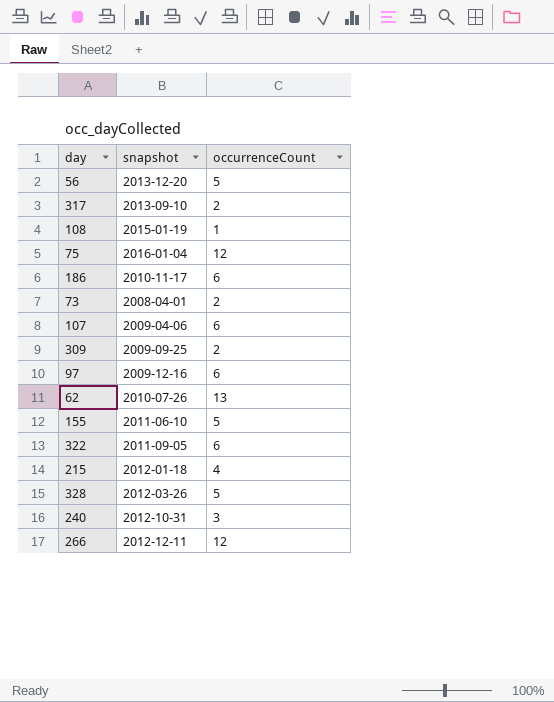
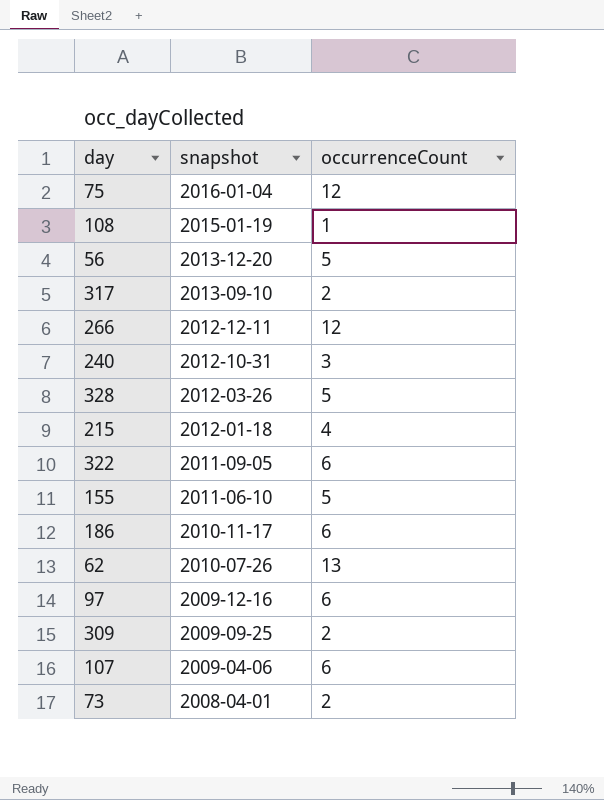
row order: none -> snapshot descending

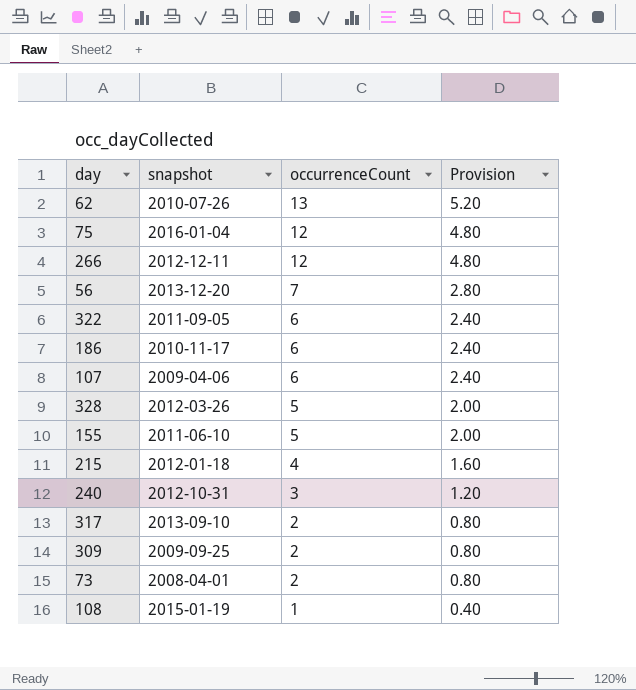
row order: snapshot descending -> occurrenceCount descending
column Provision | formula: none -> [occurrenceCount] * 0.4
row 97: 2009-12-16 | 6 -> none
56 | occurrenceCount: 5 -> 7

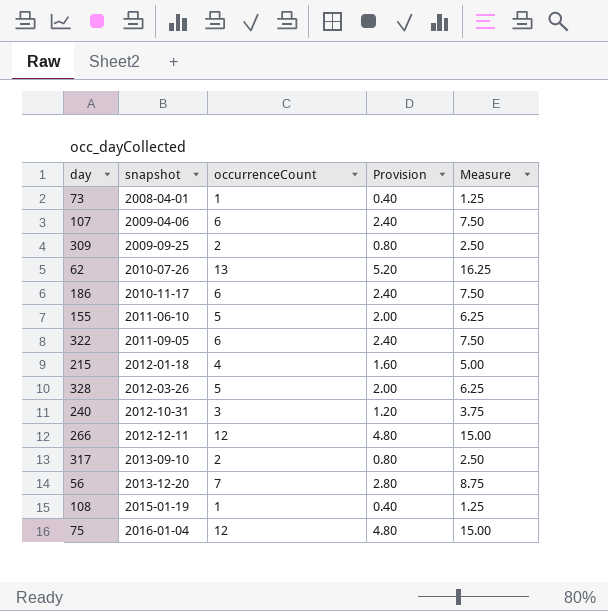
row order: occurrenceCount descending -> snapshot ascending
column Measure | formula: none -> [occurrenceCount] * 1.25
73 | occurrenceCount: 2 -> 1
73 | Provision: 0.80 -> 0.40

